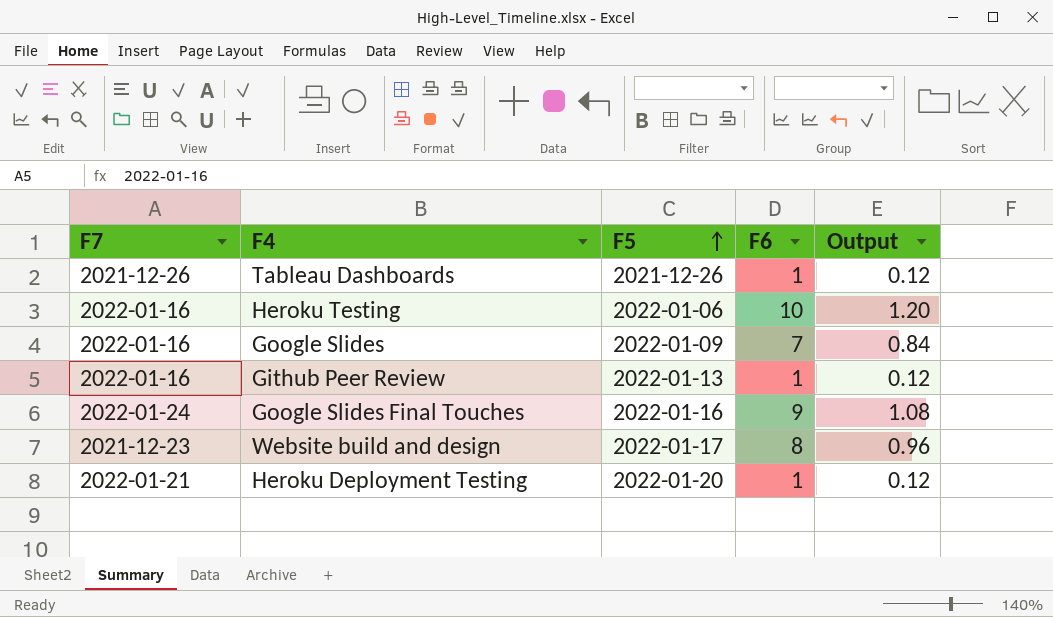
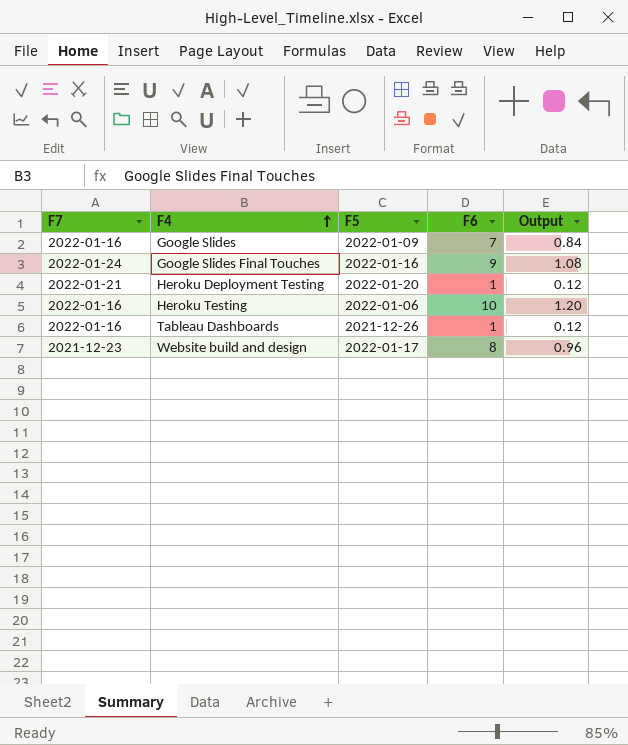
row order: F5 ascending -> F4 ascending
row Github Peer Review: 2022-01-16 | 2022-01-13 | 1 | 0.12 -> none
Tableau Dashboards | F7: 2021-12-26 -> 2022-01-16

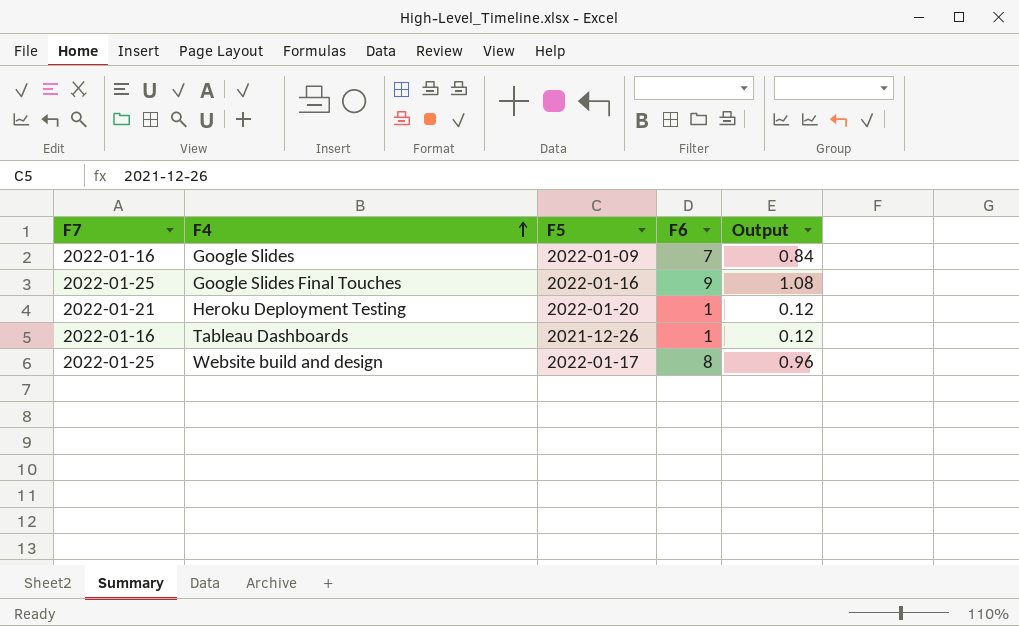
row Heroku Testing: 2022-01-16 | 2022-01-06 | 10 | 1.20 -> none
Google Slides Final Touches | F7: 2022-01-24 -> 2022-01-25
Website build and design | F7: 2021-12-23 -> 2022-01-25

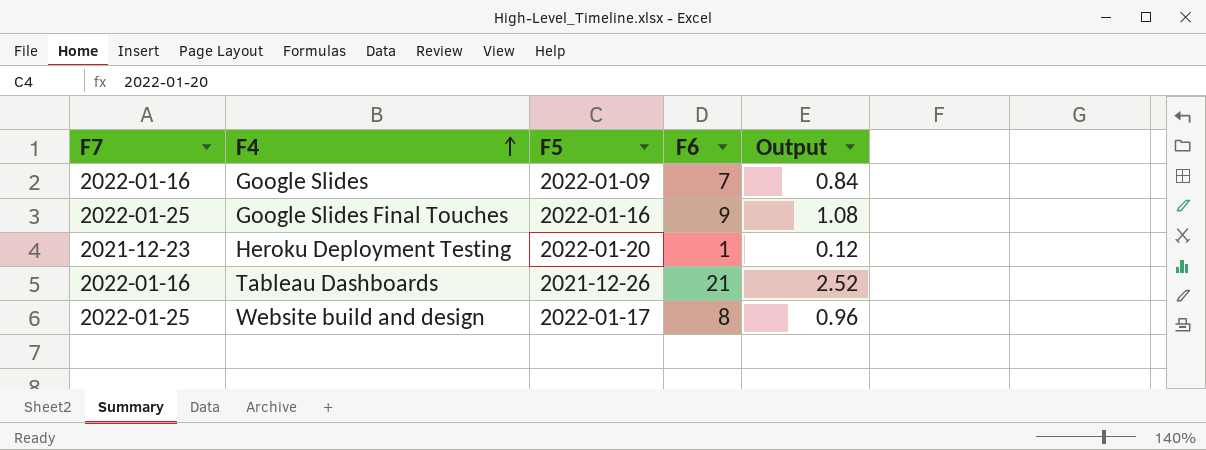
Heroku Deployment Testing | F7: 2022-01-21 -> 2021-12-23
Tableau Dashboards | F6: 1 -> 21
Tableau Dashboards | Output: 0.12 -> 2.52

